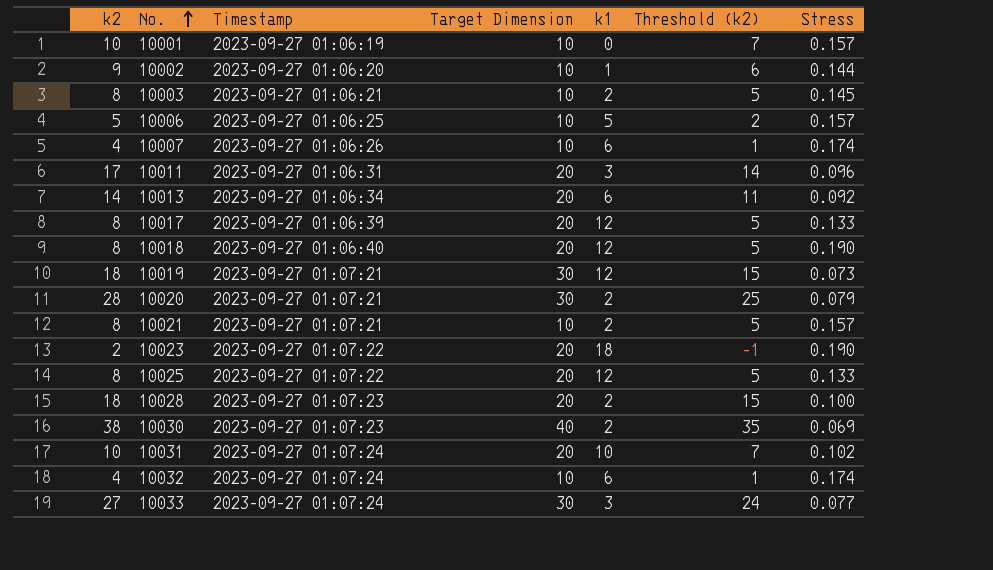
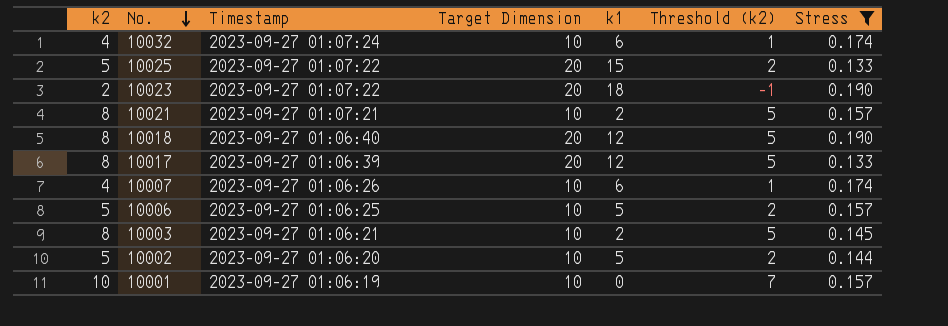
filter: none -> Stress >= 0.133
row order: No. ascending -> No. descending
10025 | k2: 8 -> 5
10025 | k1: 12 -> 15
10025 | Threshold (k2): 5 -> 2
10002 | k2: 9 -> 5
10002 | k1: 1 -> 5
10002 | Threshold (k2): 6 -> 2

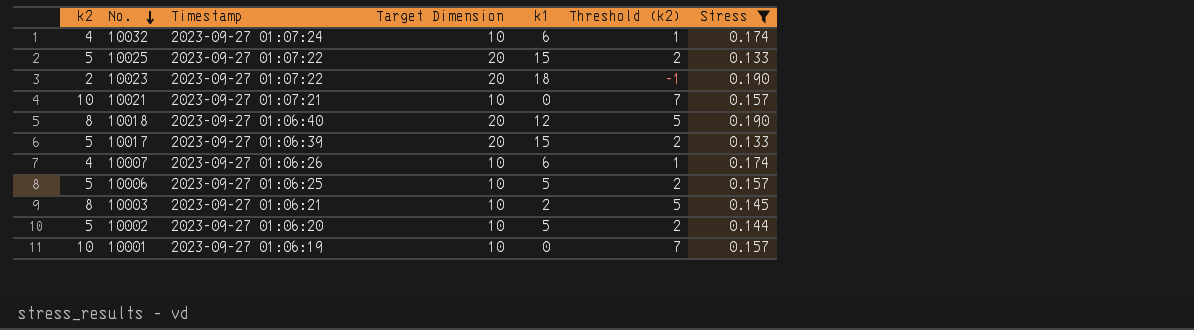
10021 | k2: 8 -> 10
10021 | k1: 2 -> 0
10021 | Threshold (k2): 5 -> 7
10017 | k2: 8 -> 5
10017 | k1: 12 -> 15
10017 | Threshold (k2): 5 -> 2

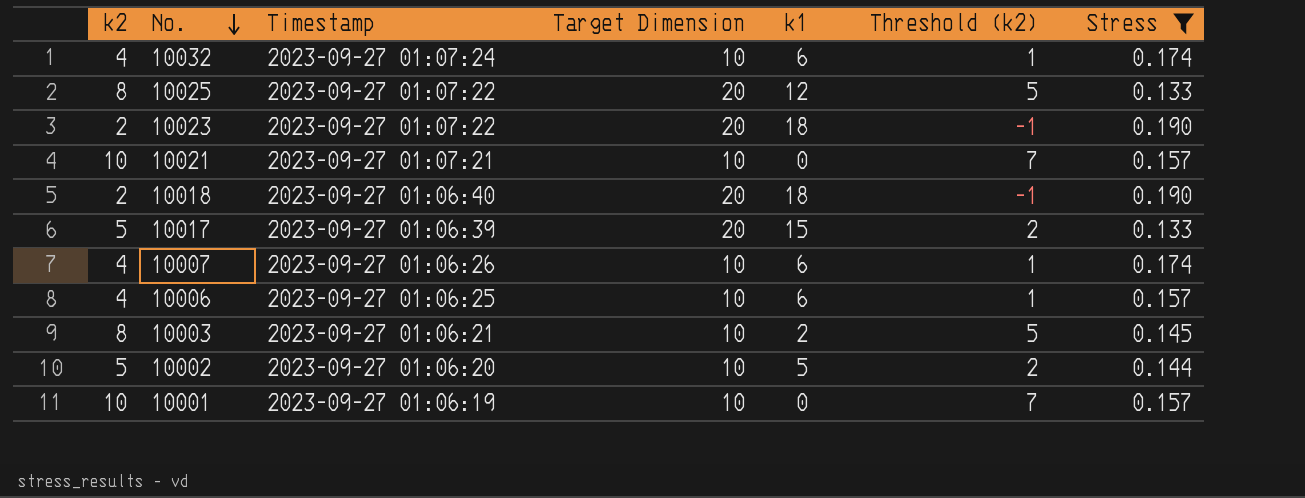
10025 | k2: 5 -> 8
10025 | k1: 15 -> 12
10025 | Threshold (k2): 2 -> 5
10018 | k2: 8 -> 2
10018 | k1: 12 -> 18
10018 | Threshold (k2): 5 -> -1
10006 | k2: 5 -> 4
10006 | k1: 5 -> 6
10006 | Threshold (k2): 2 -> 1

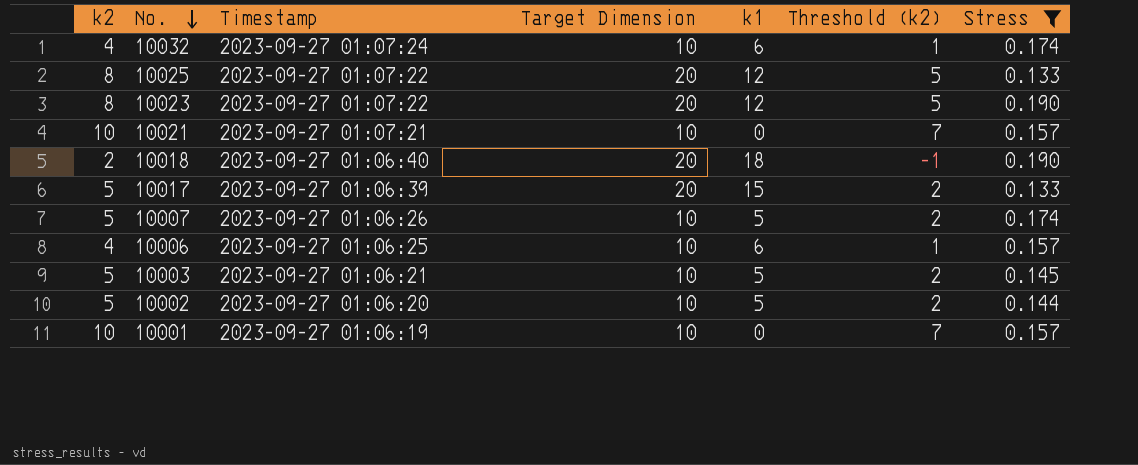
10023 | k2: 2 -> 8
10023 | k1: 18 -> 12
10023 | Threshold (k2): -1 -> 5
10007 | k2: 4 -> 5
10007 | k1: 6 -> 5
10007 | Threshold (k2): 1 -> 2
10003 | k2: 8 -> 5
10003 | k1: 2 -> 5
10003 | Threshold (k2): 5 -> 2

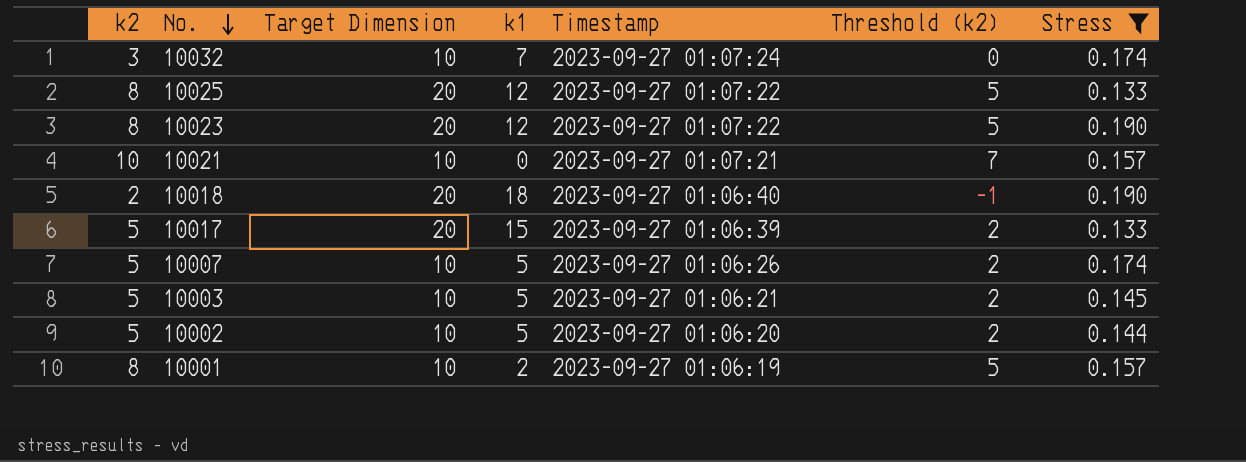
column Timestamp | position: 3 -> 5
row 10006: 4 | 2023-09-27 01:06:25 | 10 | 6 | 1 | 0.157 -> none
10032 | k2: 4 -> 3
10032 | k1: 6 -> 7
10032 | Threshold (k2): 1 -> 0
10001 | k2: 10 -> 8
10001 | k1: 0 -> 2
10001 | Threshold (k2): 7 -> 5

